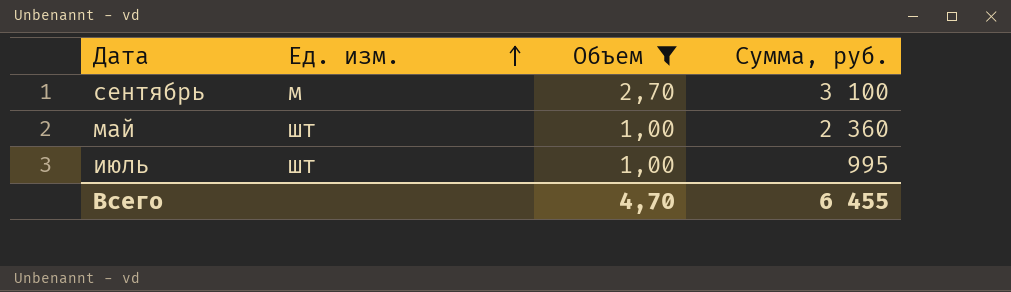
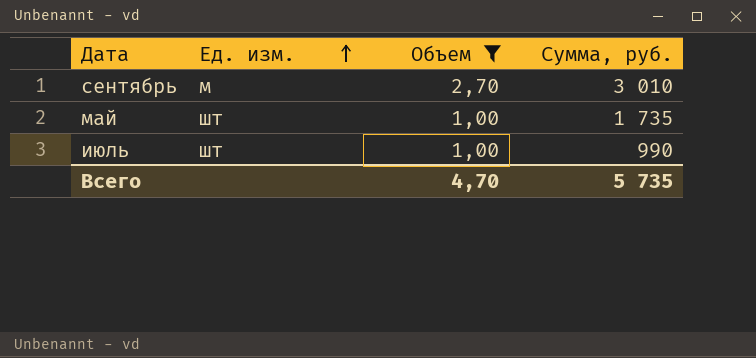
сентябрь | Сумма, руб.: 3 100 -> 3 010
май | Сумма, руб.: 2 360 -> 1 735
июль | Сумма, руб.: 995 -> 990
Всего | Сумма, руб.: 6 455 -> 5 735

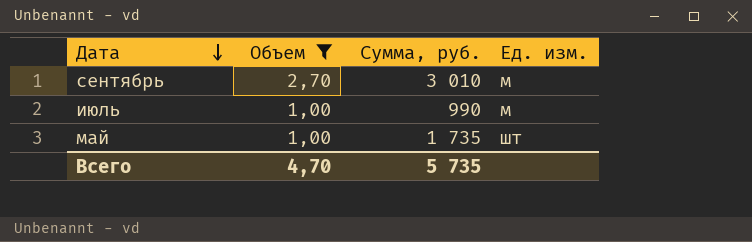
row order: Ед. изм. ascending -> Дата descending
column Ед. изм. | position: 2 -> 4
июль | Ед. изм.: шт -> м

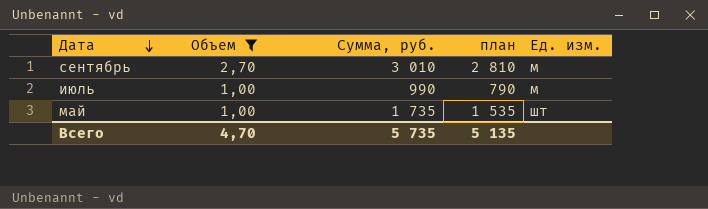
column план | formula: none -> [Сумма, руб.] - 200

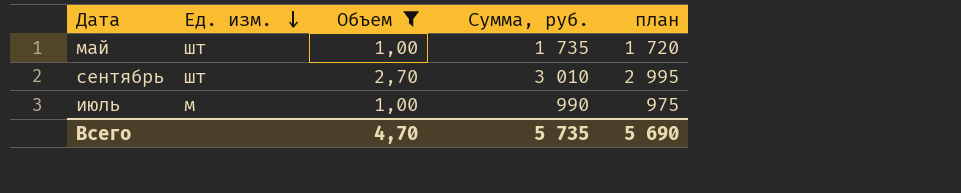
row order: Дата descending -> Ед. изм. descending
column Ед. изм. | position: 5 -> 2
column план | formula: [Сумма, руб.] - 200 -> [Сумма, руб.] - 15
сентябрь | Ед. изм.: м -> шт
Всего | план: 5 135 -> 5 690

